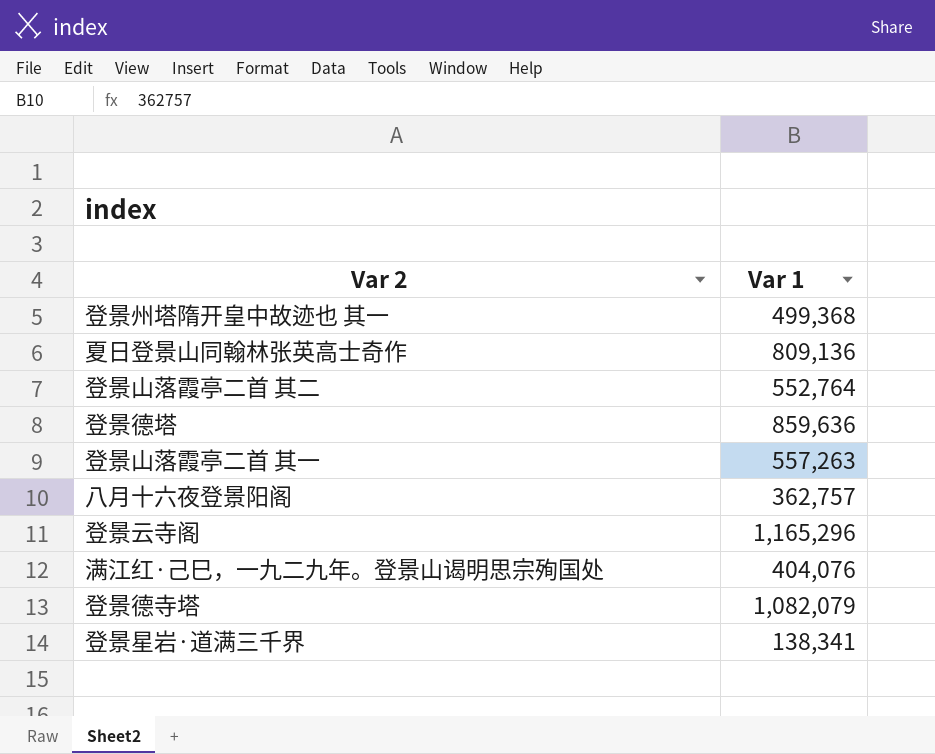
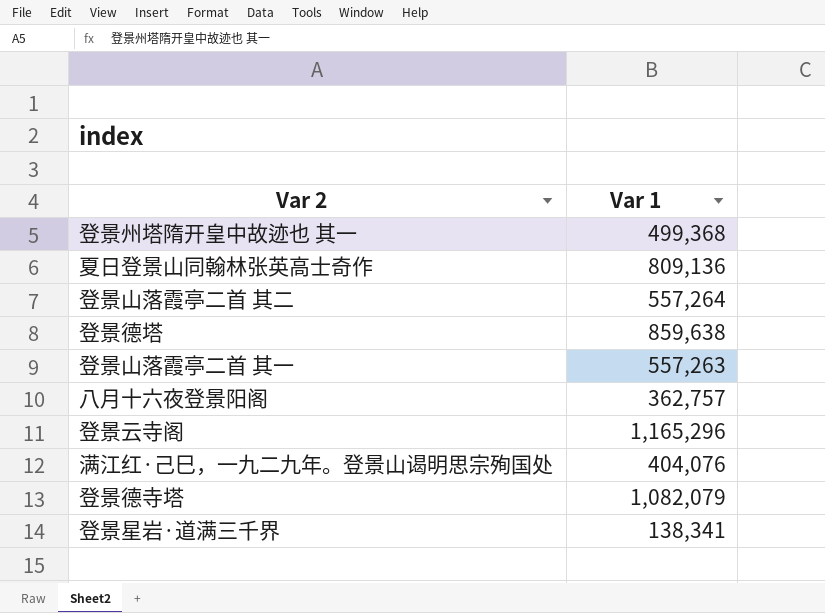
登景山落霞亭二首 其二 | Var 1: 552,764 -> 557,264
登景德塔 | Var 1: 859,636 -> 859,638

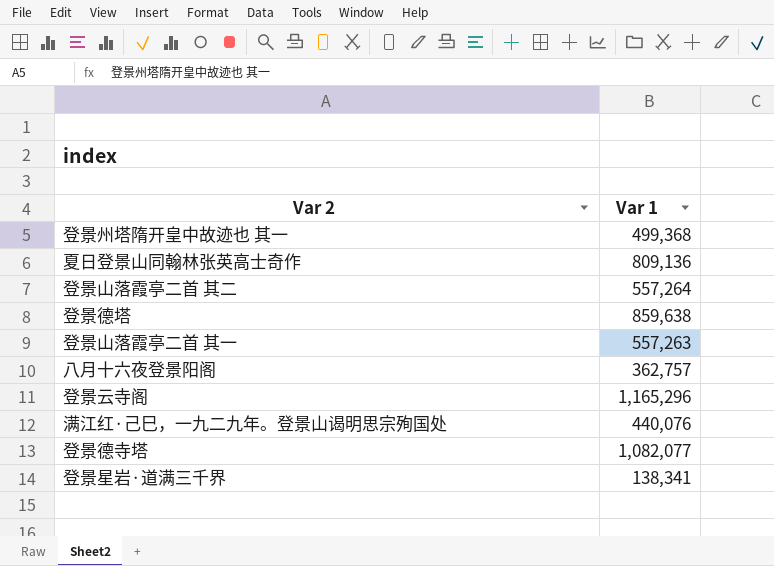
满江红·己巳，一九二九年。登景山谒明思宗殉国处 | Var 1: 404,076 -> 440,076
登景德寺塔 | Var 1: 1,082,079 -> 1,082,077

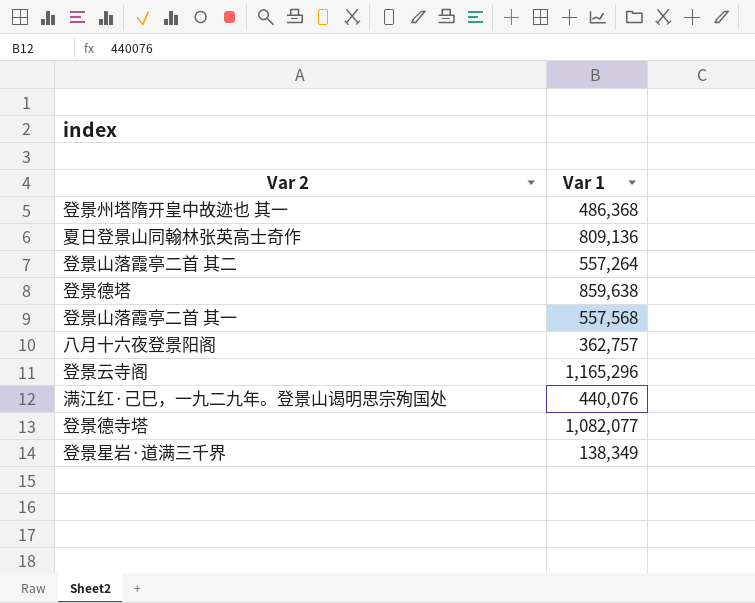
登景州塔隋开皇中故迹也 其一 | Var 1: 499,368 -> 486,368
登景山落霞亭二首 其一 | Var 1: 557,263 -> 557,568
登景星岩·道满三千界 | Var 1: 138,341 -> 138,349

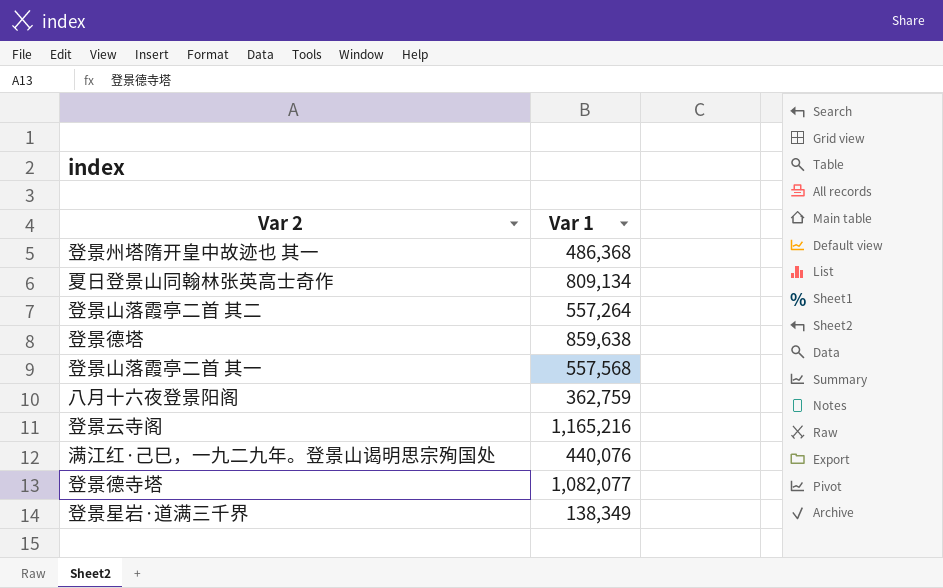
夏日登景山同翰林张英高士奇作 | Var 1: 809,136 -> 809,134
八月十六夜登景阳阁 | Var 1: 362,757 -> 362,759
登景云寺阁 | Var 1: 1,165,296 -> 1,165,216

